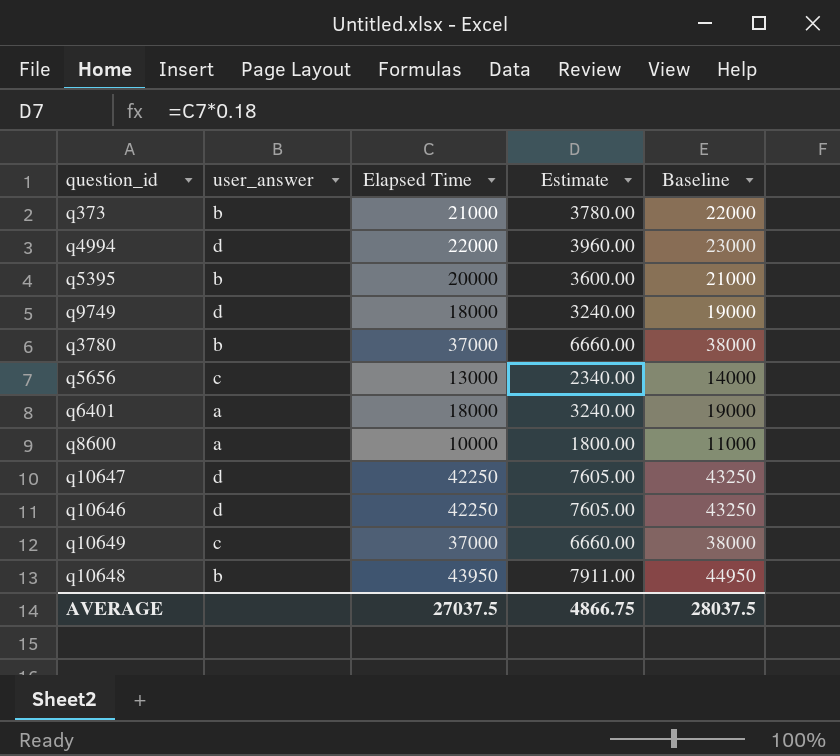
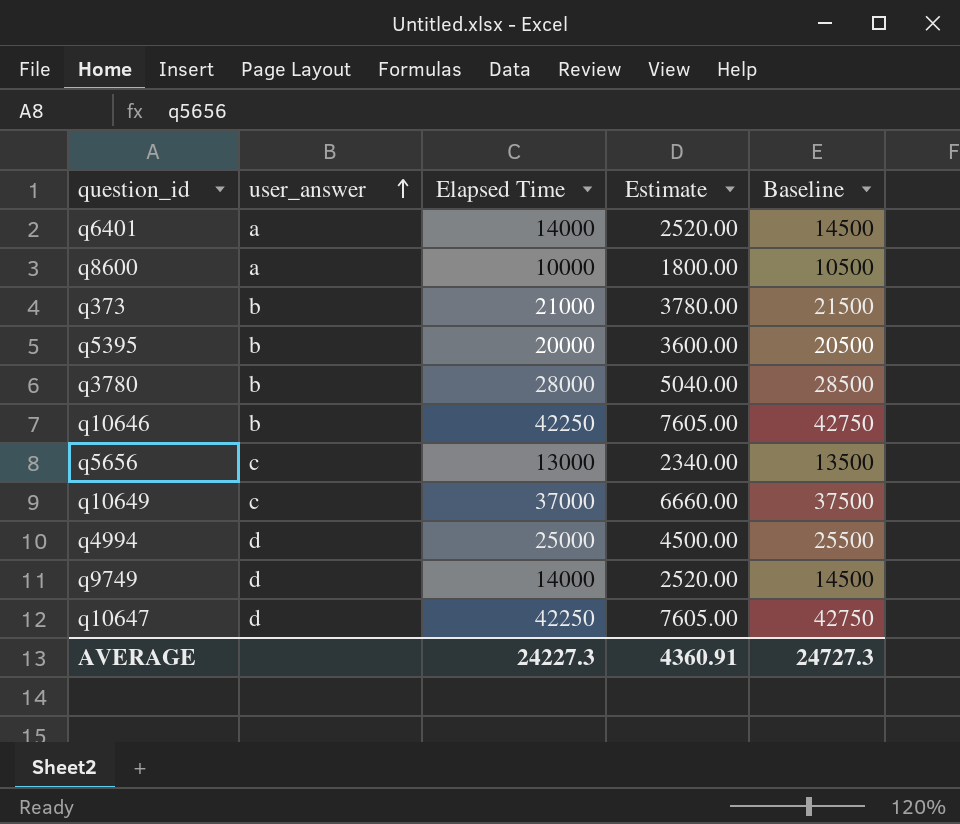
row order: none -> user_answer ascending
column Baseline | formula: [Elapsed Time] + 1000 -> [Elapsed Time] + 500
row q10648: b | 43950 | 7911.00 | 44950 -> none
q6401 | Elapsed Time: 18000 -> 14000
q6401 | Estimate: 3240.00 -> 2520.00
q3780 | Elapsed Time: 37000 -> 28000
q3780 | Estimate: 6660.00 -> 5040.00
q10646 | user_answer: d -> b
q4994 | Elapsed Time: 22000 -> 25000
q4994 | Estimate: 3960.00 -> 4500.00
q9749 | Elapsed Time: 18000 -> 14000
q9749 | Estimate: 3240.00 -> 2520.00
AVERAGE | Elapsed Time: 27037.5 -> 24227.3
AVERAGE | Estimate: 4866.75 -> 4360.91
AVERAGE | Baseline: 28037.5 -> 24727.3

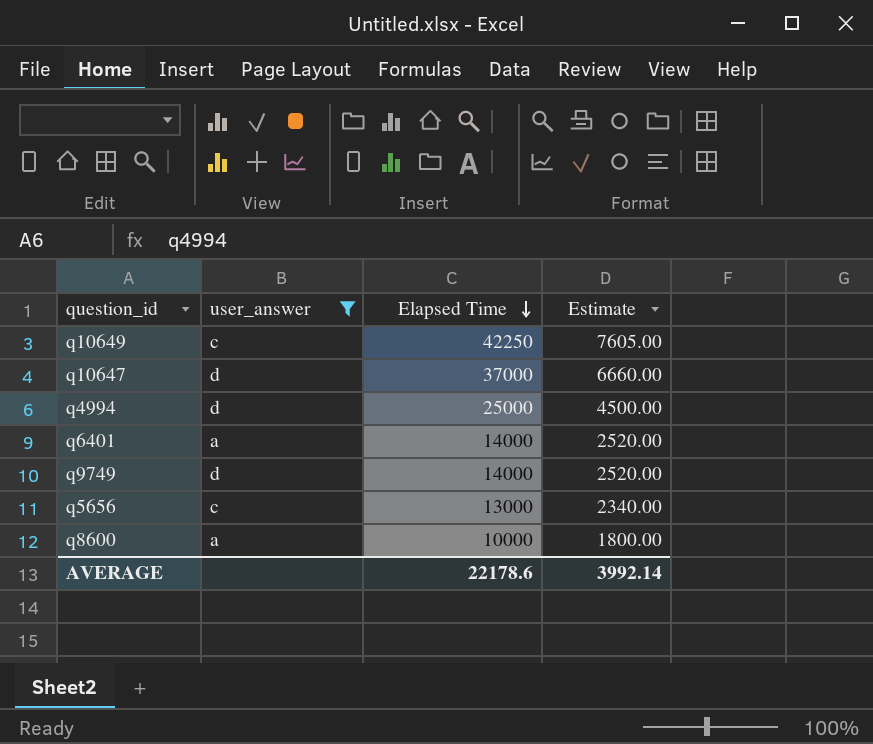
filter: none -> user_answer != b
row order: user_answer ascending -> Elapsed Time descending
column Baseline | formula: [Elapsed Time] + 500 -> none
q10649 | Elapsed Time: 37000 -> 42250
q10649 | Estimate: 6660.00 -> 7605.00
q10647 | Elapsed Time: 42250 -> 37000
q10647 | Estimate: 7605.00 -> 6660.00
AVERAGE | Elapsed Time: 24227.3 -> 22178.6
AVERAGE | Estimate: 4360.91 -> 3992.14

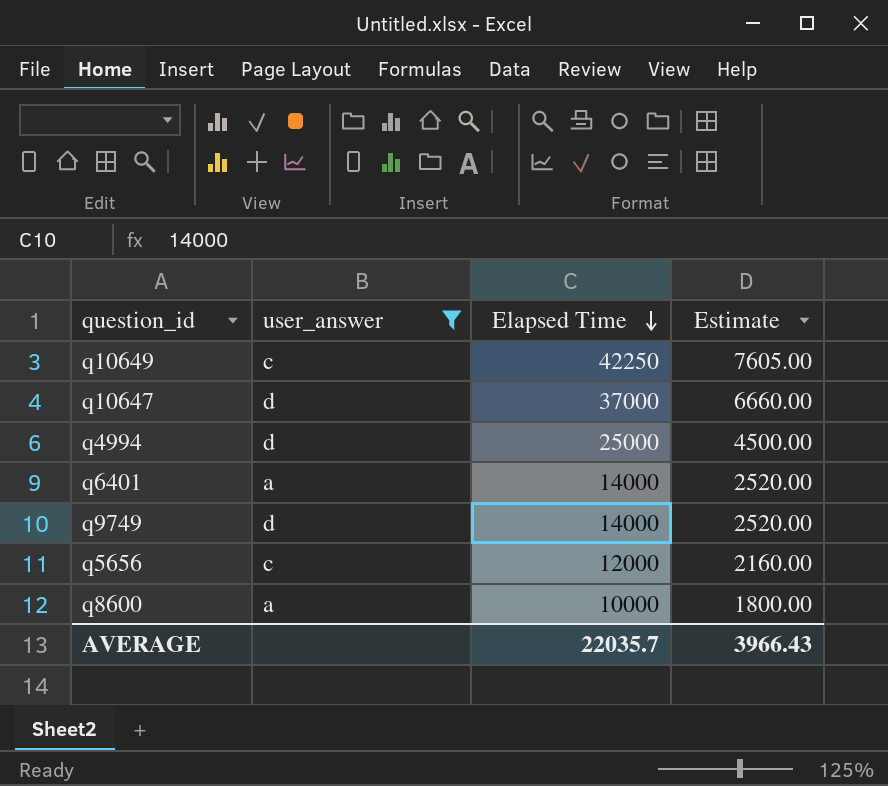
q5656 | Elapsed Time: 13000 -> 12000
q5656 | Estimate: 2340.00 -> 2160.00
AVERAGE | Elapsed Time: 22178.6 -> 22035.7
AVERAGE | Estimate: 3992.14 -> 3966.43

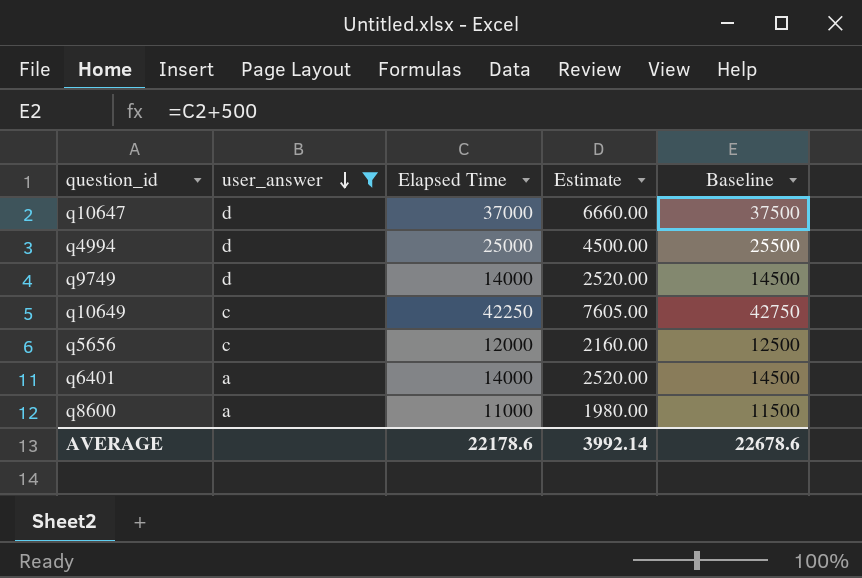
row order: Elapsed Time descending -> user_answer descending
column Baseline | formula: none -> [Elapsed Time] + 500
q8600 | Elapsed Time: 10000 -> 11000
q8600 | Estimate: 1800.00 -> 1980.00
AVERAGE | Elapsed Time: 22035.7 -> 22178.6
AVERAGE | Estimate: 3966.43 -> 3992.14

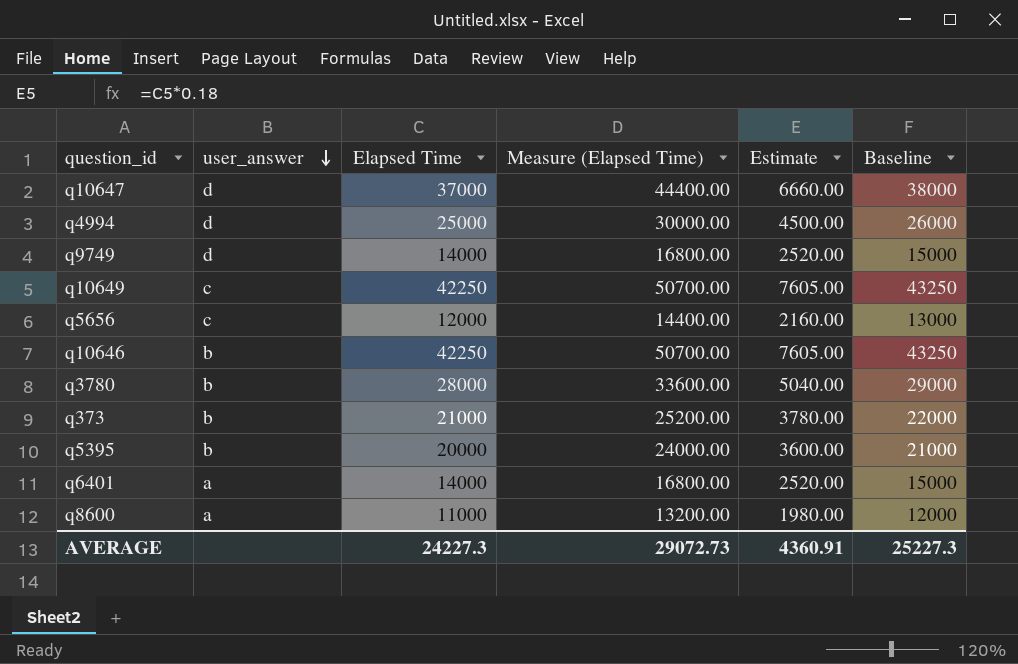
filter: user_answer != b -> none
column Measure (Elapsed Time) | formula: none -> [Elapsed Time] * 1.2
column Baseline | formula: [Elapsed Time] + 500 -> [Elapsed Time] + 1000
AVERAGE | Elapsed Time: 22178.6 -> 24227.3
AVERAGE | Estimate: 3992.14 -> 4360.91
AVERAGE | Baseline: 22678.6 -> 25227.3

